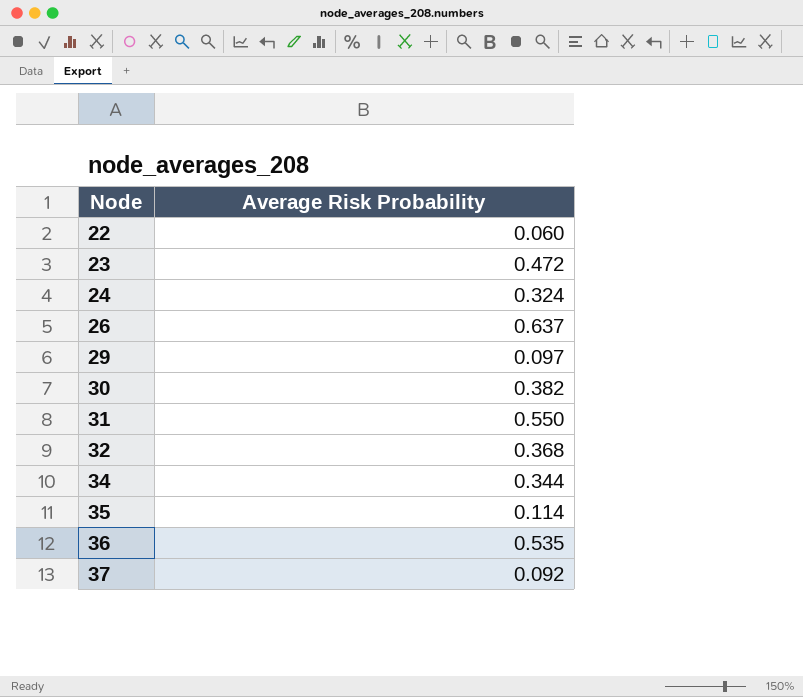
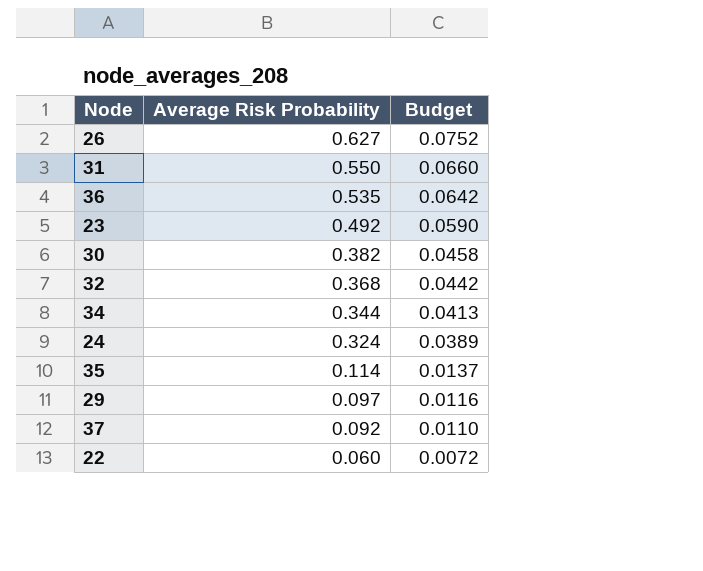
row order: Node ascending -> Average Risk Probability descending
column Budget | formula: none -> [Average Risk Probability] * 0.12
26 | Average Risk Probability: 0.637 -> 0.627
23 | Average Risk Probability: 0.472 -> 0.492

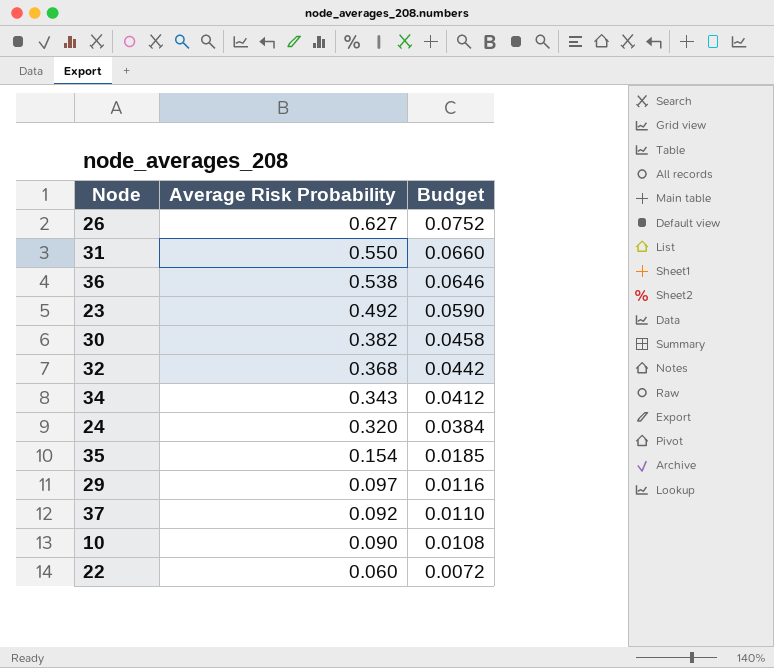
36 | Average Risk Probability: 0.535 -> 0.538
36 | Budget: 0.0642 -> 0.0646
34 | Average Risk Probability: 0.344 -> 0.343
34 | Budget: 0.0413 -> 0.0412
24 | Average Risk Probability: 0.324 -> 0.320
24 | Budget: 0.0389 -> 0.0384
35 | Average Risk Probability: 0.114 -> 0.154
35 | Budget: 0.0137 -> 0.0185
row 10: none -> 0.090 | 0.0108

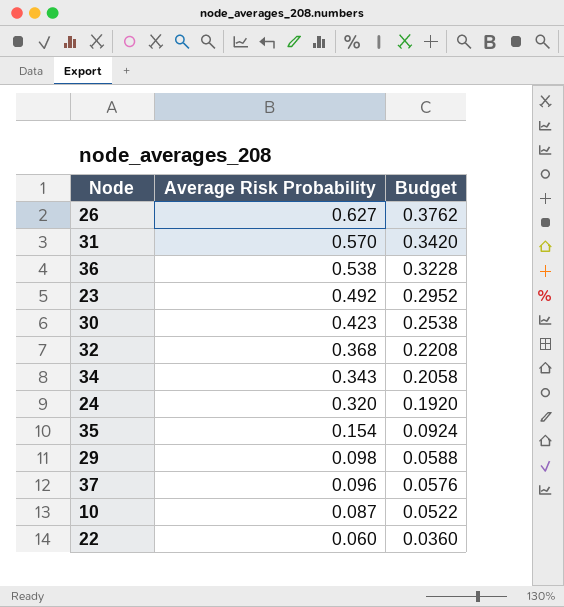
column Budget | formula: [Average Risk Probability] * 0.12 -> [Average Risk Probability] * 0.6
31 | Average Risk Probability: 0.550 -> 0.570
30 | Average Risk Probability: 0.382 -> 0.423
29 | Average Risk Probability: 0.097 -> 0.098
37 | Average Risk Probability: 0.092 -> 0.096
10 | Average Risk Probability: 0.090 -> 0.087

